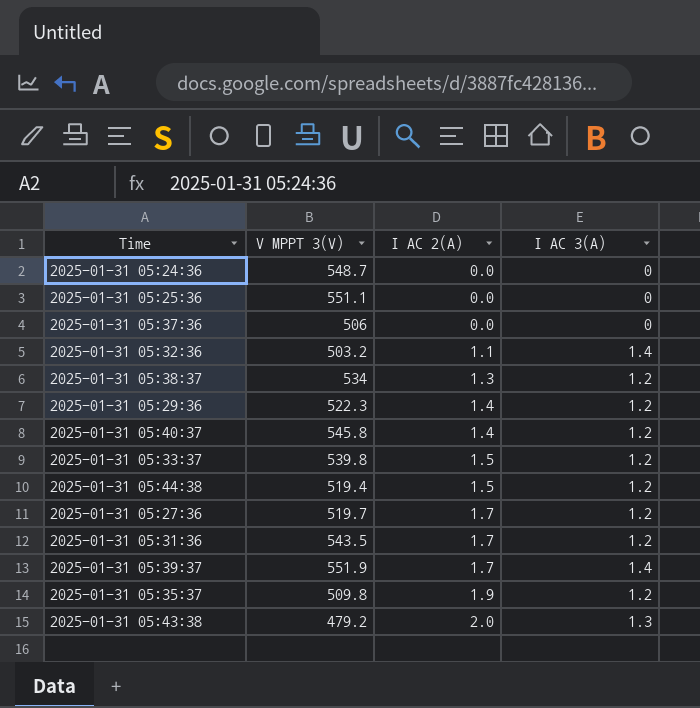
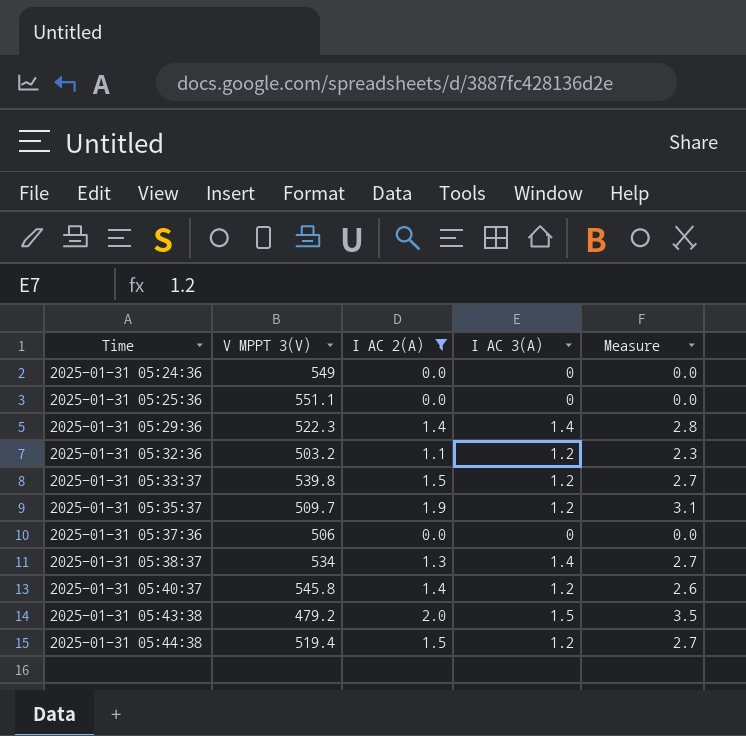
filter: none -> I AC 2(A) != 1.7
row order: I AC 2(A) ascending -> Time ascending
column Measure | formula: none -> [I AC 2(A)] + [I AC 3(A)]
2025-01-31 05:24:36 | V MPPT 3(V): 548.7 -> 549
2025-01-31 05:29:36 | I AC 3(A): 1.2 -> 1.4
2025-01-31 05:32:36 | I AC 3(A): 1.4 -> 1.2
2025-01-31 05:35:37 | V MPPT 3(V): 509.8 -> 509.7
2025-01-31 05:38:37 | I AC 3(A): 1.2 -> 1.4
2025-01-31 05:43:38 | I AC 3(A): 1.3 -> 1.5

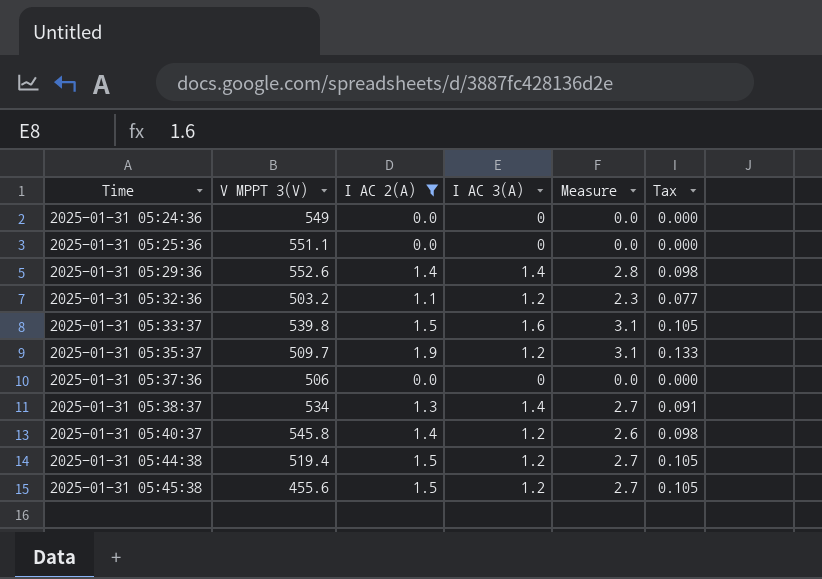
column Tax | formula: none -> [I AC 2(A)] * 0.07
row 2025-01-31 05:43:38: 479.2 | 2.0 | 1.5 | 3.5 -> none
2025-01-31 05:29:36 | V MPPT 3(V): 522.3 -> 552.6
2025-01-31 05:33:37 | I AC 3(A): 1.2 -> 1.6
2025-01-31 05:33:37 | Measure: 2.7 -> 3.1
row 2025-01-31 05:45:38: none -> 455.6 | 1.5 | 1.2 | 2.7 | 0.105

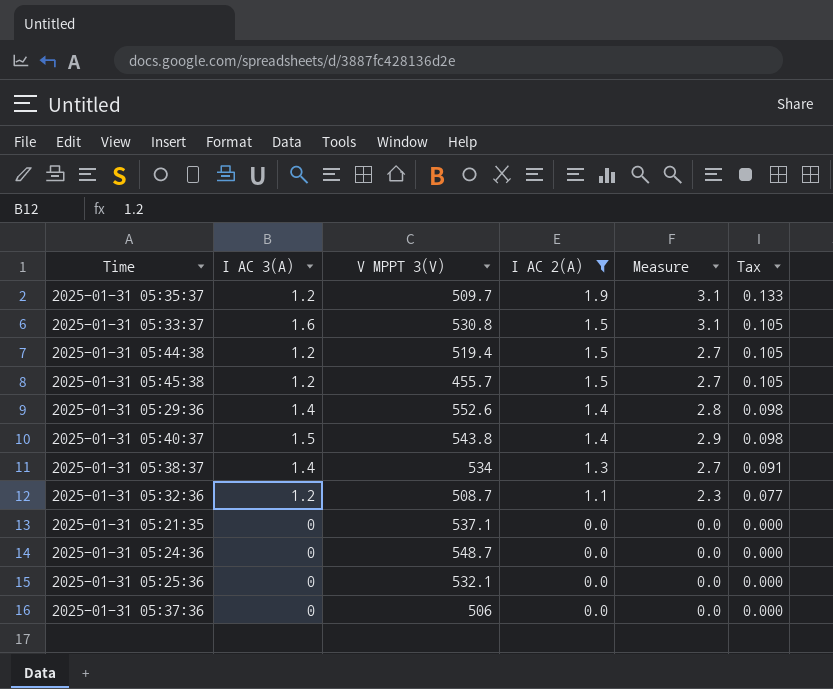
row order: Time ascending -> I AC 2(A) descending
column I AC 3(A) | position: 4 -> 2
2025-01-31 05:33:37 | V MPPT 3(V): 539.8 -> 530.8
2025-01-31 05:45:38 | V MPPT 3(V): 455.6 -> 455.7
2025-01-31 05:40:37 | I AC 3(A): 1.2 -> 1.5
2025-01-31 05:40:37 | V MPPT 3(V): 545.8 -> 543.8
2025-01-31 05:40:37 | Measure: 2.6 -> 2.9
2025-01-31 05:32:36 | V MPPT 3(V): 503.2 -> 508.7
row 2025-01-31 05:21:35: none -> 0 | 537.1 | 0.0 | 0.0 | 0.000
2025-01-31 05:24:36 | V MPPT 3(V): 549 -> 548.7
2025-01-31 05:25:36 | V MPPT 3(V): 551.1 -> 532.1

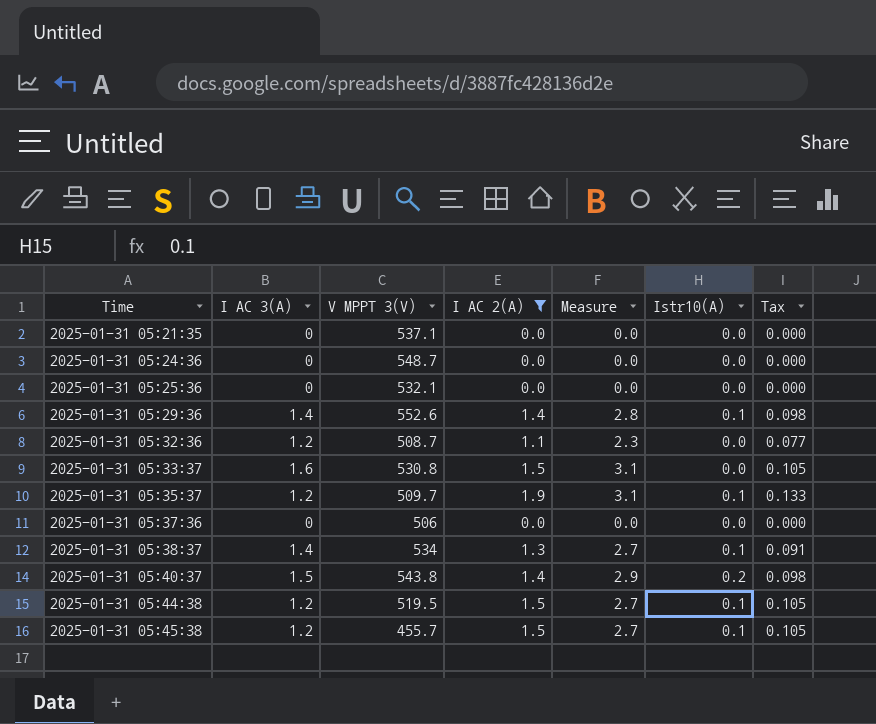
row order: I AC 2(A) descending -> Time ascending
column Istr10(A) | position: none -> 6
2025-01-31 05:44:38 | V MPPT 3(V): 519.4 -> 519.5

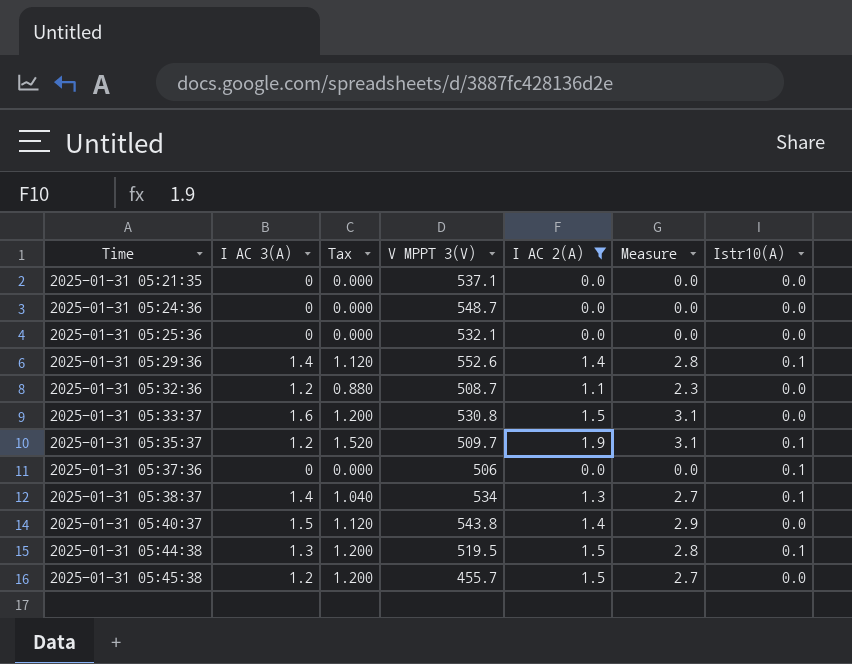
column Tax | formula: [I AC 2(A)] * 0.07 -> [I AC 2(A)] * 0.8
column Tax | position: 7 -> 3
2025-01-31 05:37:36 | Istr10(A): 0.0 -> 0.1
2025-01-31 05:40:37 | Istr10(A): 0.2 -> 0.0
2025-01-31 05:44:38 | I AC 3(A): 1.2 -> 1.3
2025-01-31 05:44:38 | Measure: 2.7 -> 2.8
2025-01-31 05:45:38 | Istr10(A): 0.1 -> 0.0

